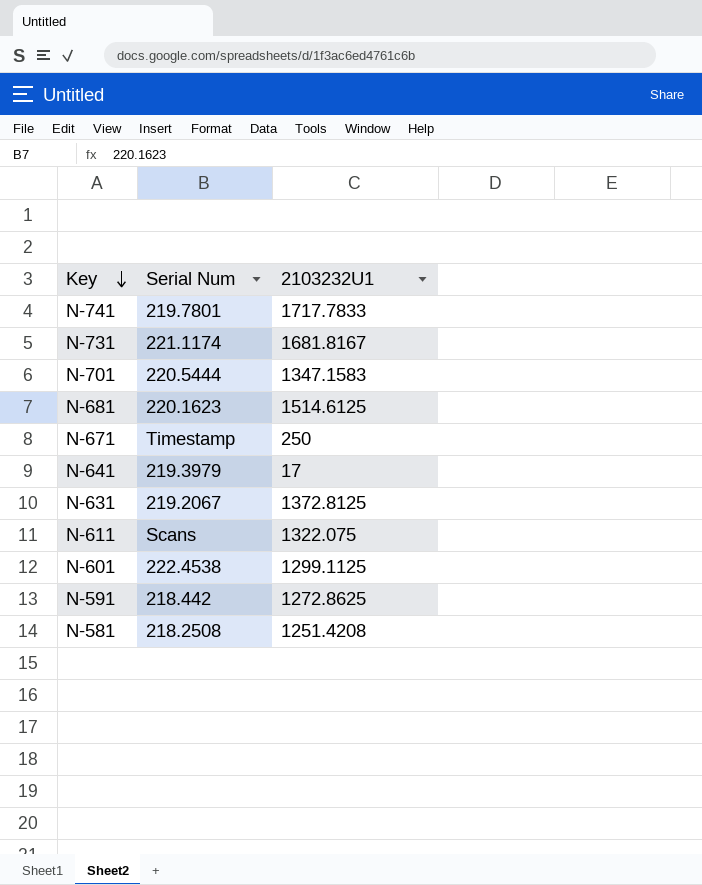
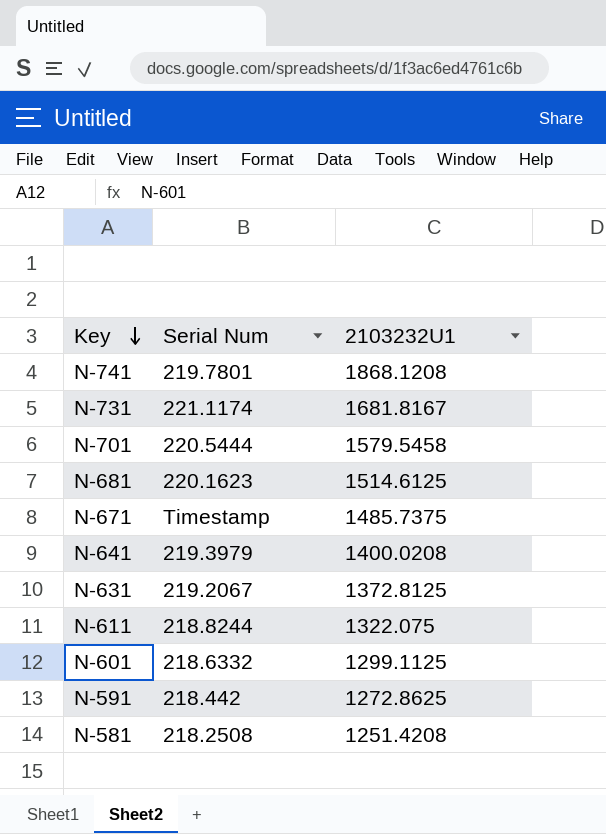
N-741 | 2103232U1: 1717.7833 -> 1868.1208
N-701 | 2103232U1: 1347.1583 -> 1579.5458
N-671 | 2103232U1: 250 -> 1485.7375
N-641 | 2103232U1: 17 -> 1400.0208
N-611 | Serial Num: Scans -> 218.8244
N-601 | Serial Num: 222.4538 -> 218.6332

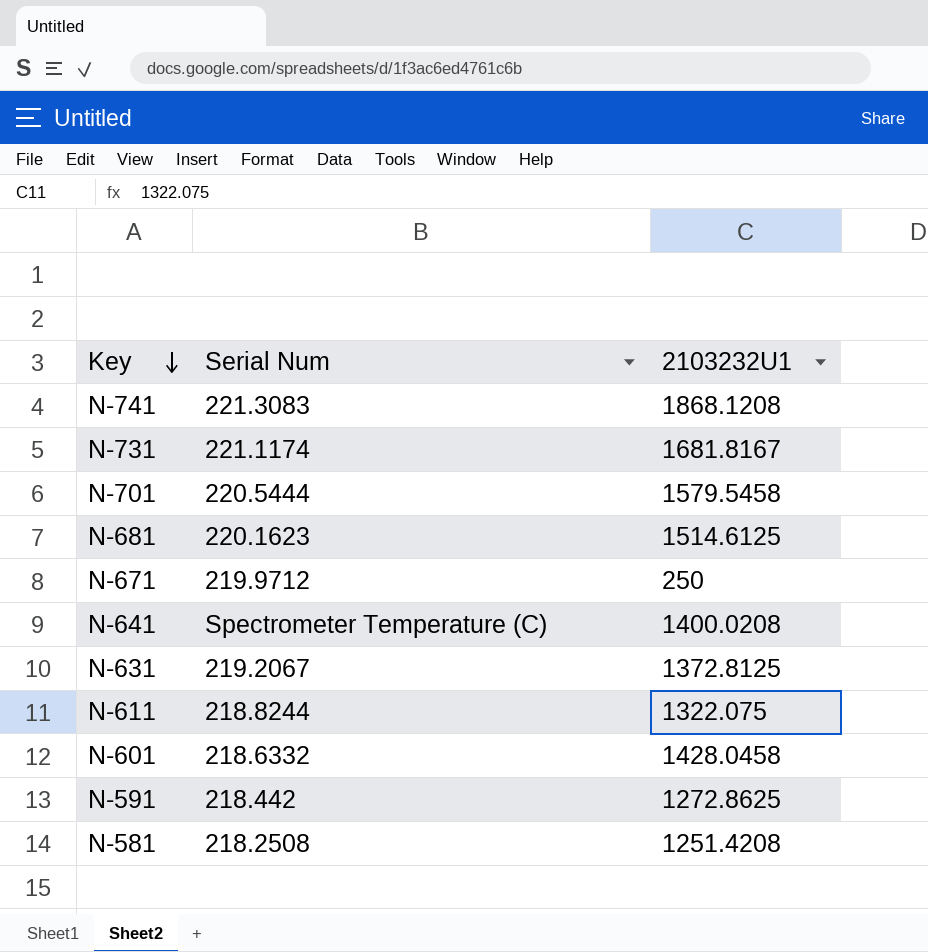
N-741 | Serial Num: 219.7801 -> 221.3083
N-671 | Serial Num: Timestamp -> 219.9712
N-671 | 2103232U1: 1485.7375 -> 250
N-641 | Serial Num: 219.3979 -> Spectrometer Temperature (C)
N-601 | 2103232U1: 1299.1125 -> 1428.0458

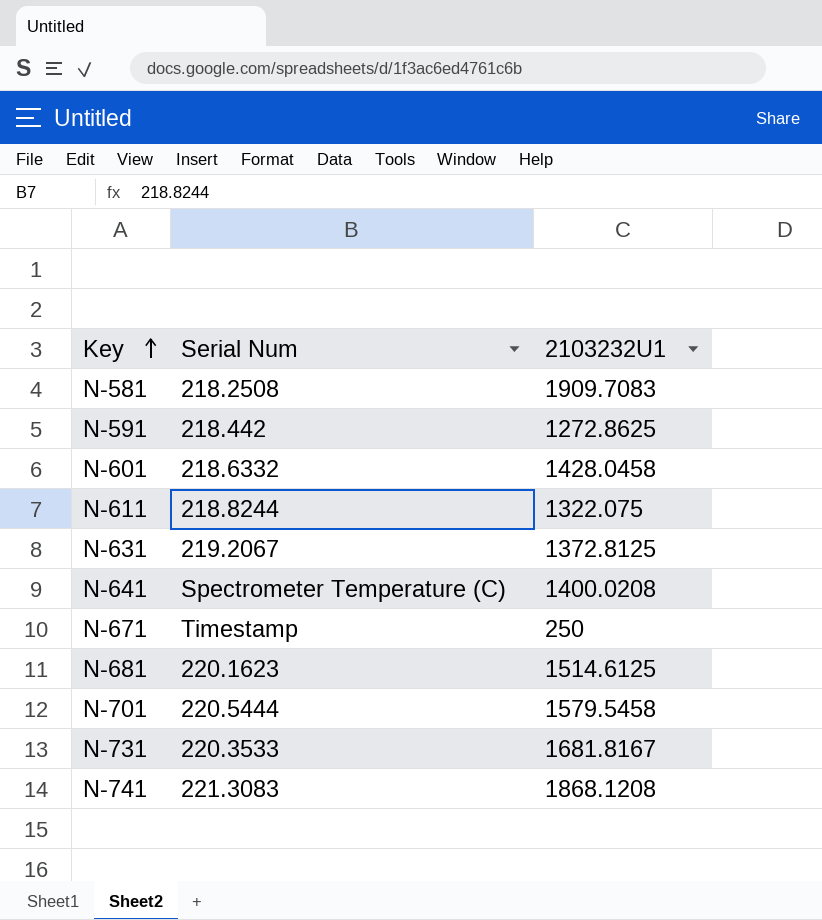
row order: Key descending -> Key ascending
N-581 | 2103232U1: 1251.4208 -> 1909.7083
N-671 | Serial Num: 219.9712 -> Timestamp
N-731 | Serial Num: 221.1174 -> 220.3533

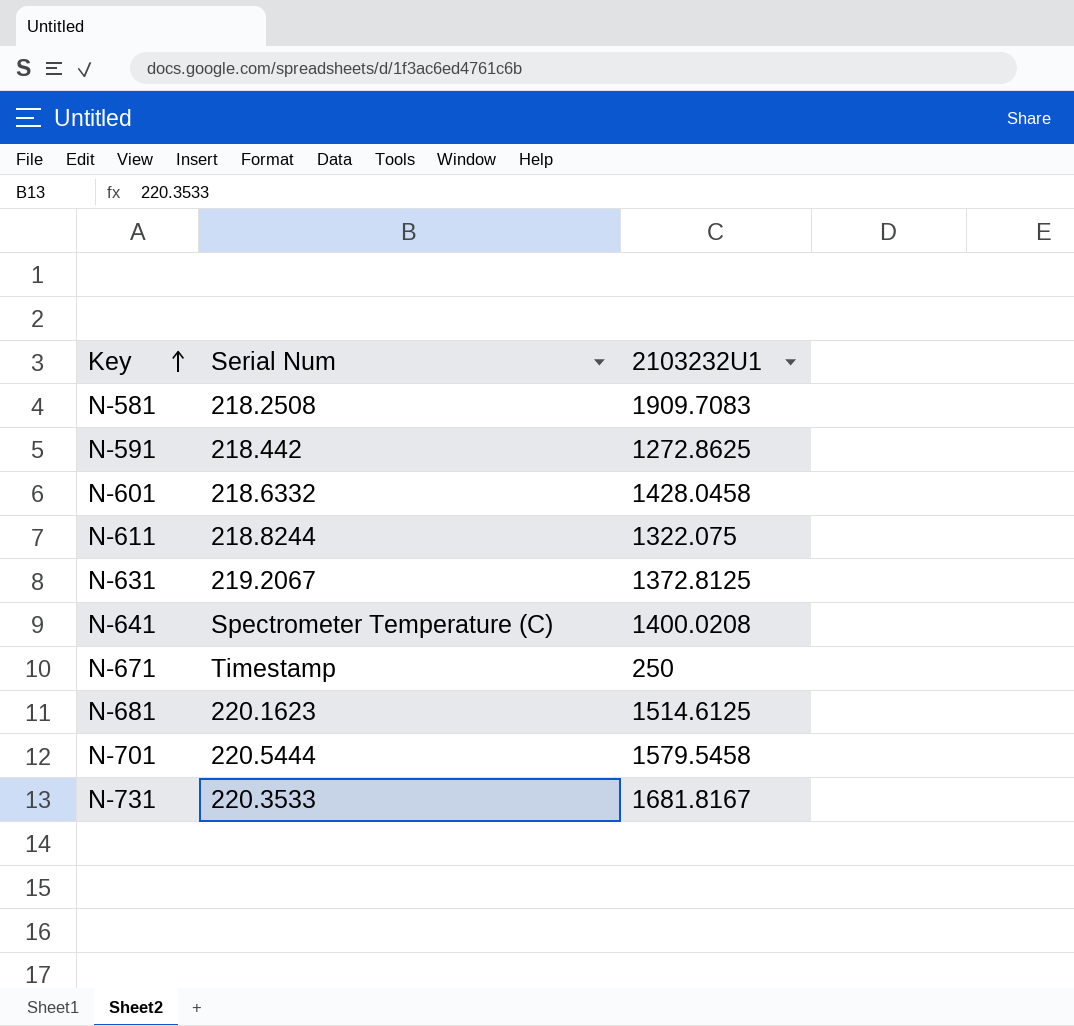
row N-741: 221.3083 | 1868.1208 -> none

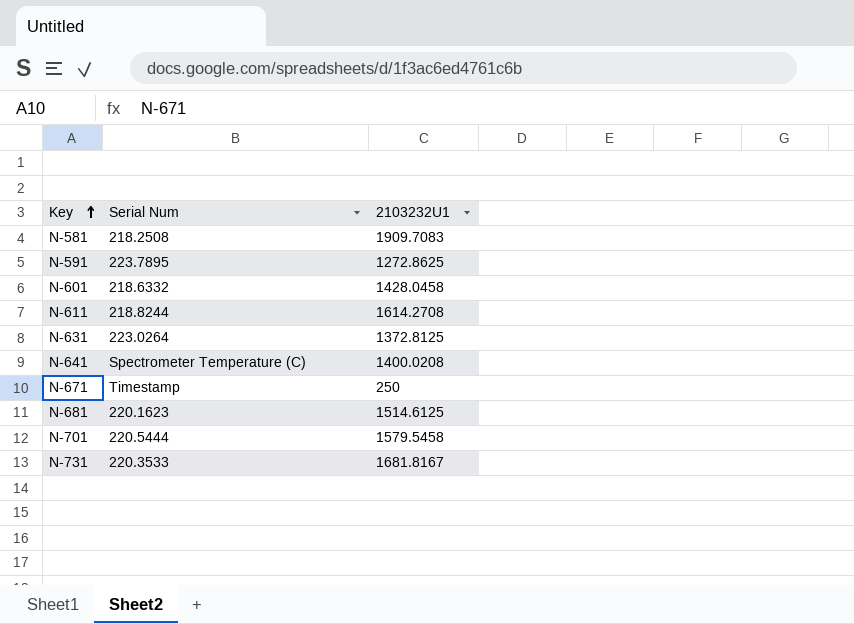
N-591 | Serial Num: 218.442 -> 223.7895
N-611 | 2103232U1: 1322.075 -> 1614.2708
N-631 | Serial Num: 219.2067 -> 223.0264

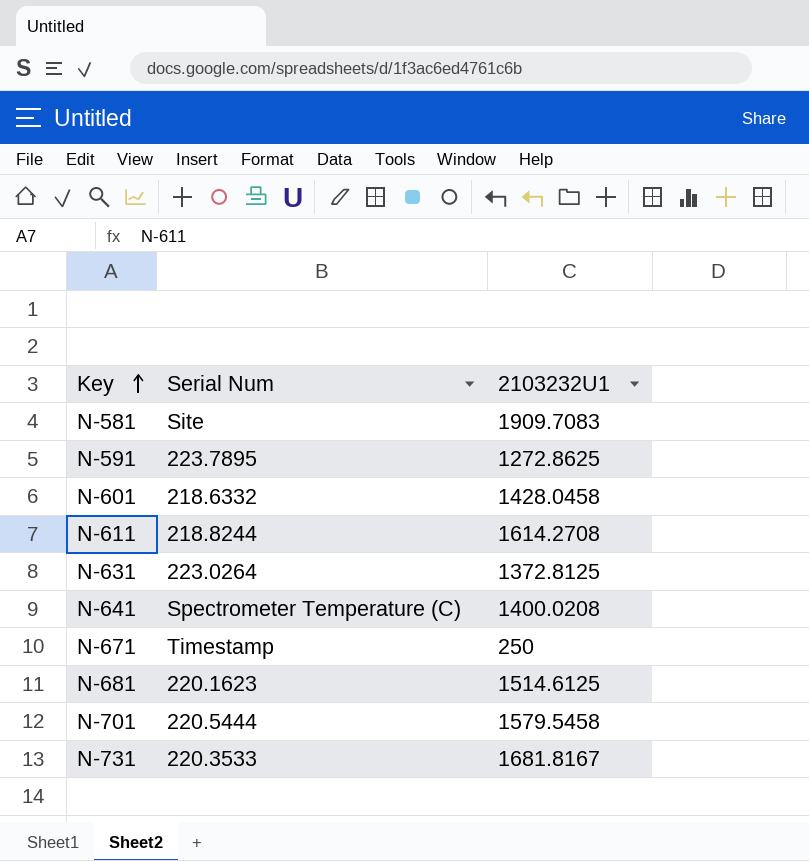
N-581 | Serial Num: 218.2508 -> Site

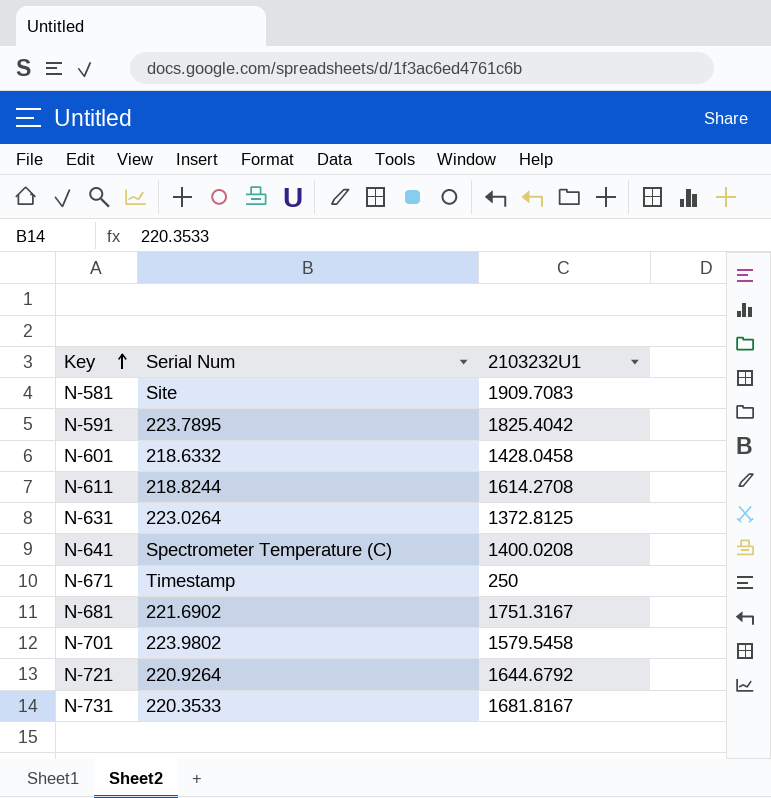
N-591 | 2103232U1: 1272.8625 -> 1825.4042
N-681 | Serial Num: 220.1623 -> 221.6902
N-681 | 2103232U1: 1514.6125 -> 1751.3167
N-701 | Serial Num: 220.5444 -> 223.9802
row N-721: none -> 220.9264 | 1644.6792

